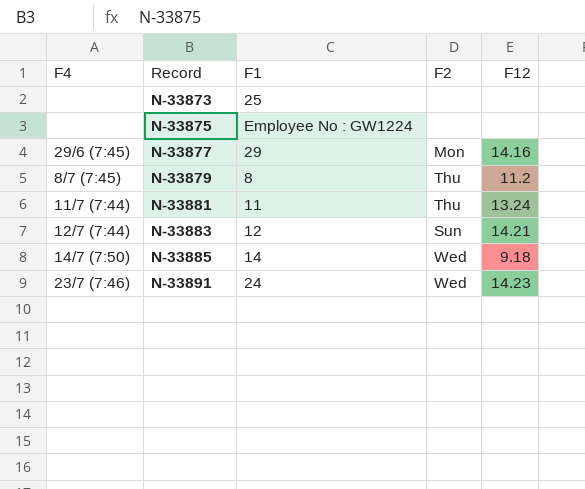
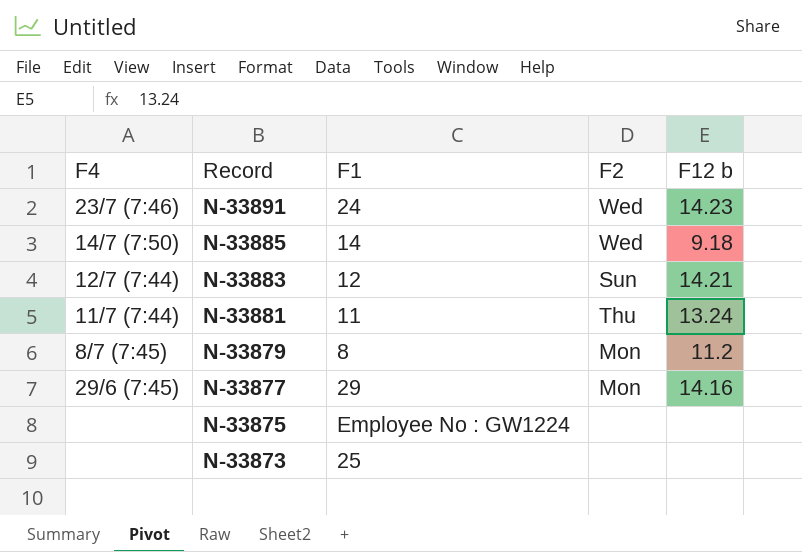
row order: Record ascending -> Record descending
column name: F12 -> F12 b
N-33879 | F2: Thu -> Mon

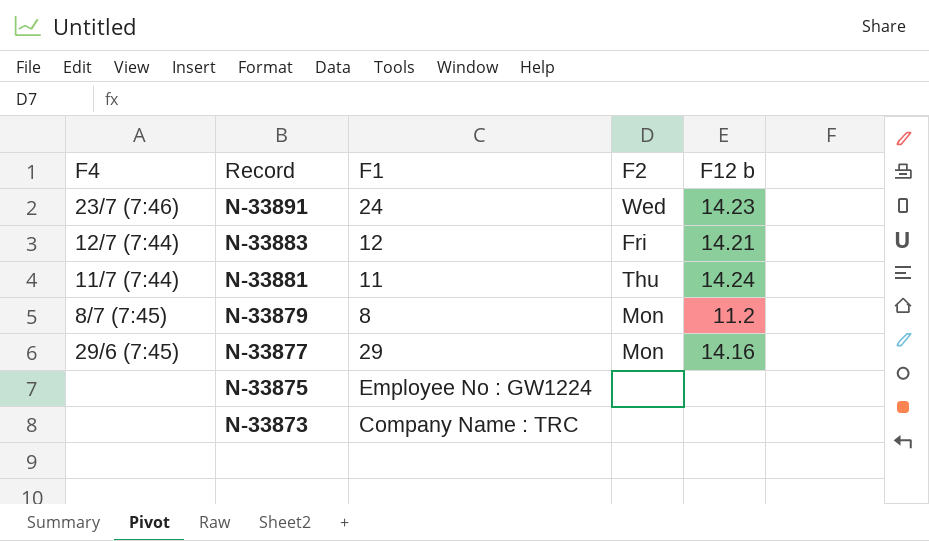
row N-33885: 14/7 (7:50) | 14 | Wed | 9.18 -> none
N-33883 | F2: Sun -> Fri
N-33881 | F12 b: 13.24 -> 14.24
N-33873 | F1: 25 -> Company Name : TRC

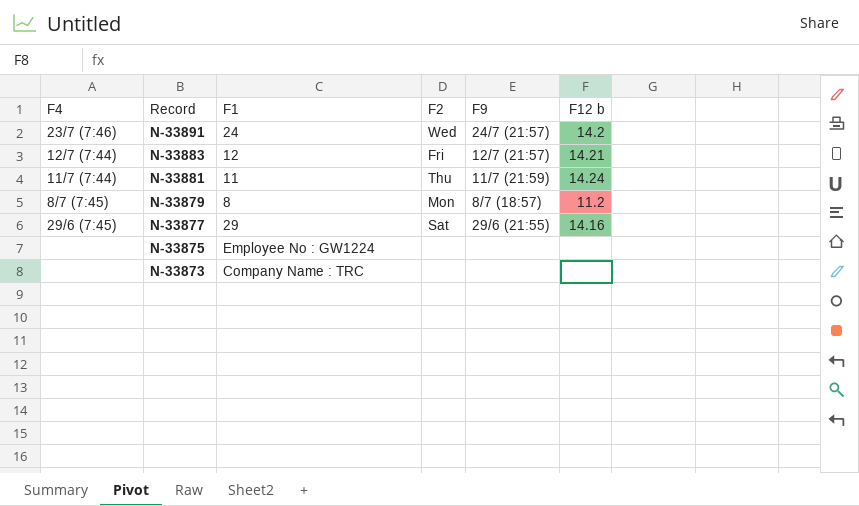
column F9 | position: none -> 5
N-33891 | F12 b: 14.23 -> 14.2
N-33877 | F2: Mon -> Sat

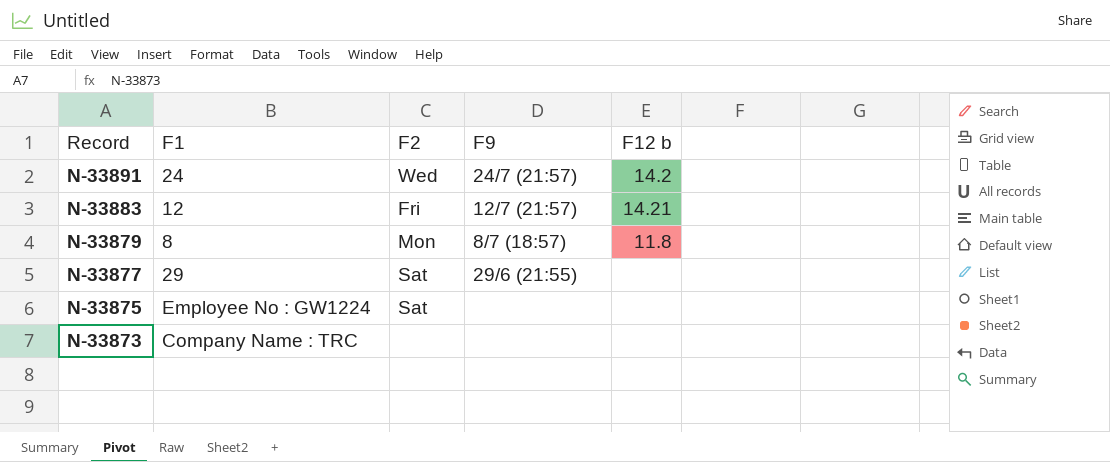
column F4 | position: 1 -> none
row N-33881: 11/7 (7:44) | 11 | Thu | 11/7 (21:59) | 14.24 -> none
N-33879 | F12 b: 11.2 -> 11.8
N-33877 | F12 b: 14.16 -> none
N-33875 | F2: none -> Sat

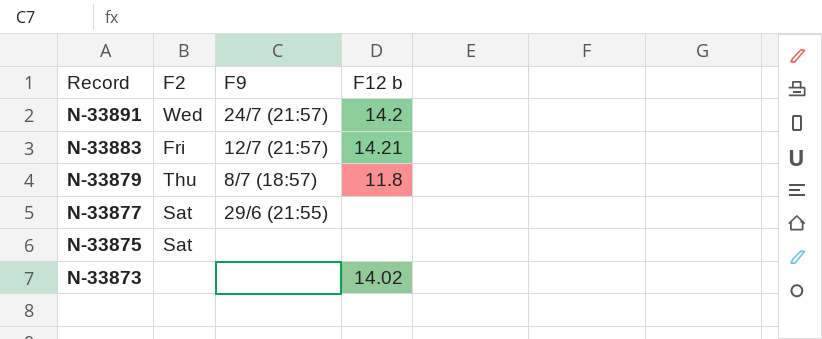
column F1 | position: 2 -> none
N-33879 | F2: Mon -> Thu
N-33873 | F12 b: none -> 14.02

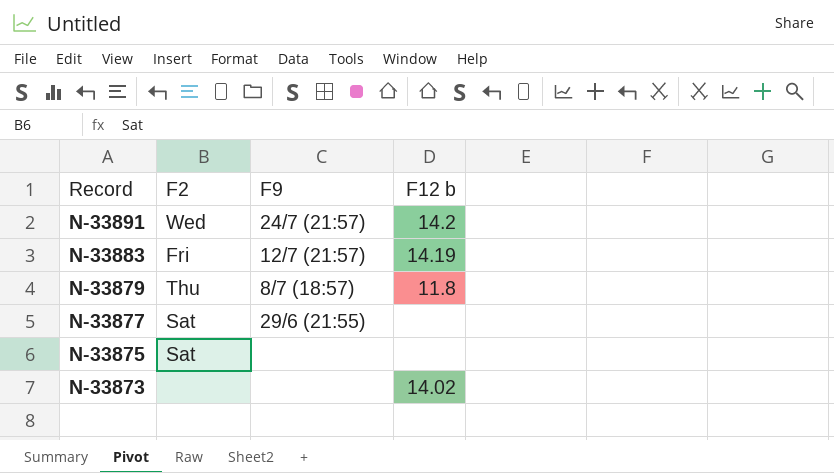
N-33883 | F12 b: 14.21 -> 14.19

